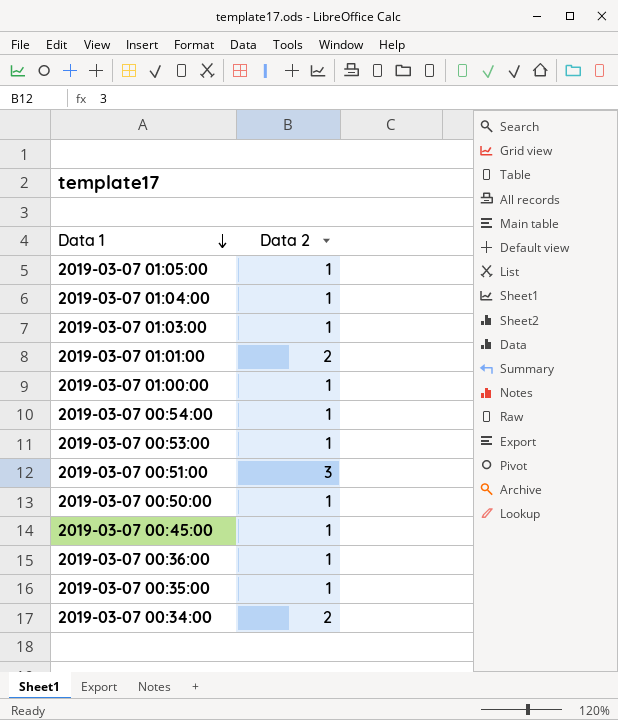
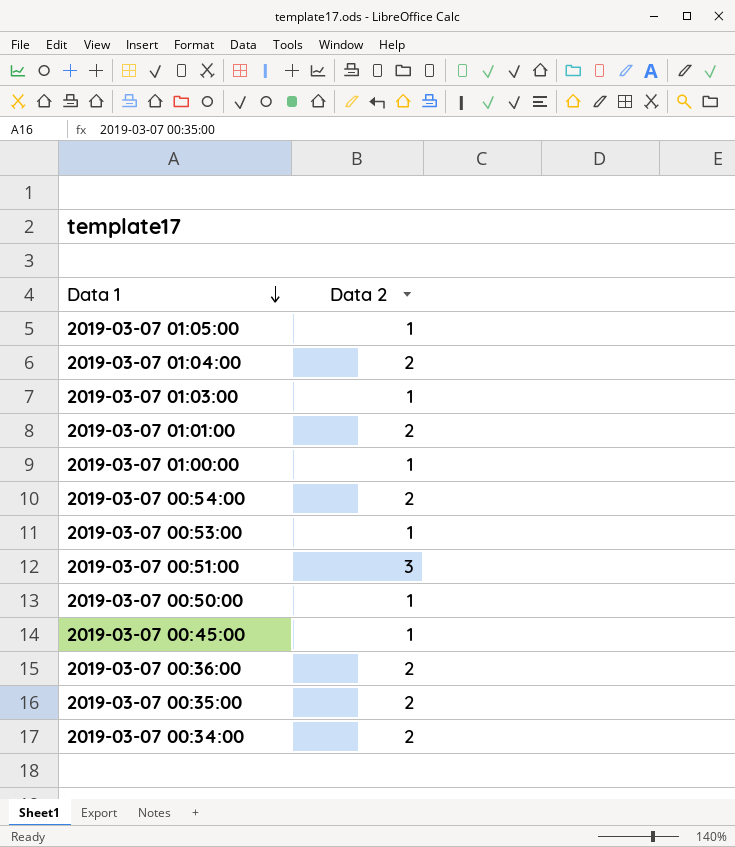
2019-03-07 01:04:00 | Data 2: 1 -> 2
2019-03-07 00:54:00 | Data 2: 1 -> 2
2019-03-07 00:36:00 | Data 2: 1 -> 2
2019-03-07 00:35:00 | Data 2: 1 -> 2

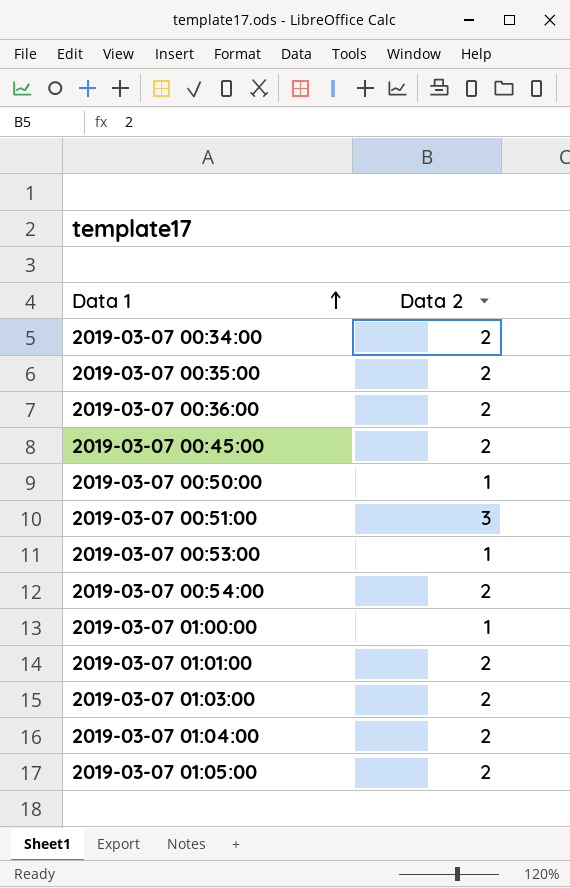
row order: Data 1 descending -> Data 1 ascending
2019-03-07 00:45:00 | Data 2: 1 -> 2
2019-03-07 01:03:00 | Data 2: 1 -> 2
2019-03-07 01:05:00 | Data 2: 1 -> 2

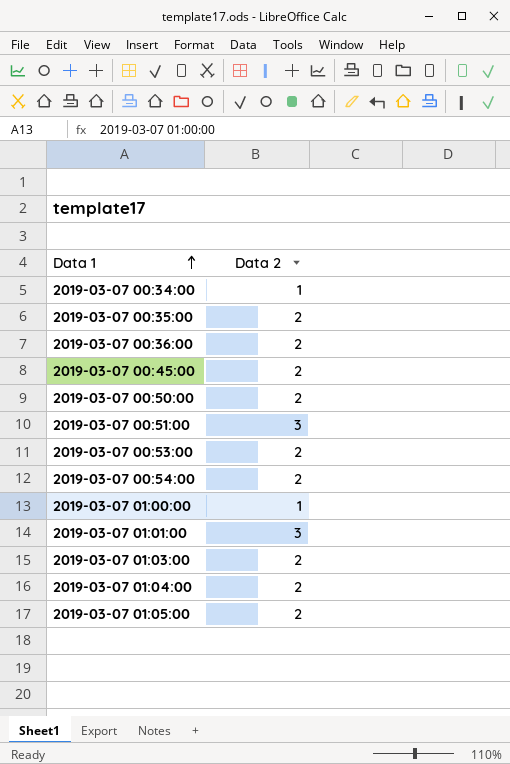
2019-03-07 00:34:00 | Data 2: 2 -> 1
2019-03-07 00:50:00 | Data 2: 1 -> 2
2019-03-07 00:53:00 | Data 2: 1 -> 2
2019-03-07 01:01:00 | Data 2: 2 -> 3

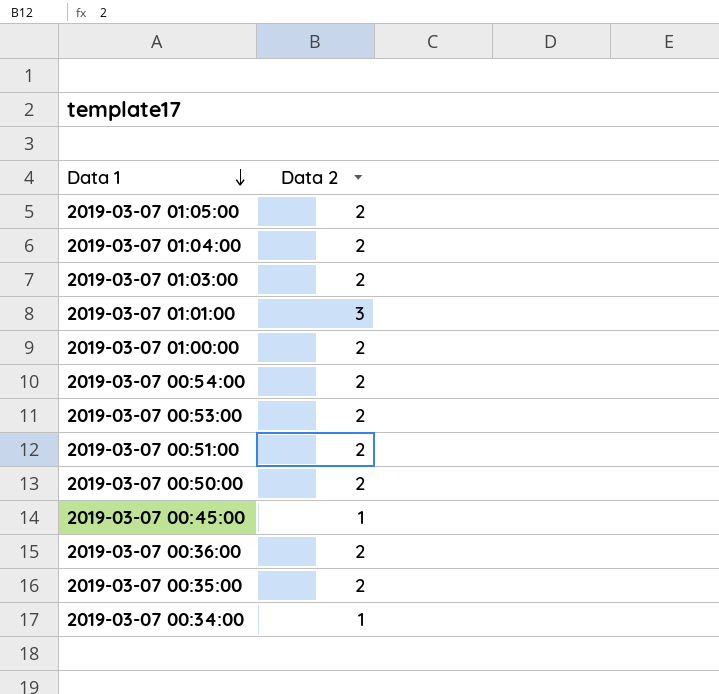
row order: Data 1 ascending -> Data 1 descending
2019-03-07 01:00:00 | Data 2: 1 -> 2
2019-03-07 00:51:00 | Data 2: 3 -> 2
2019-03-07 00:45:00 | Data 2: 2 -> 1

